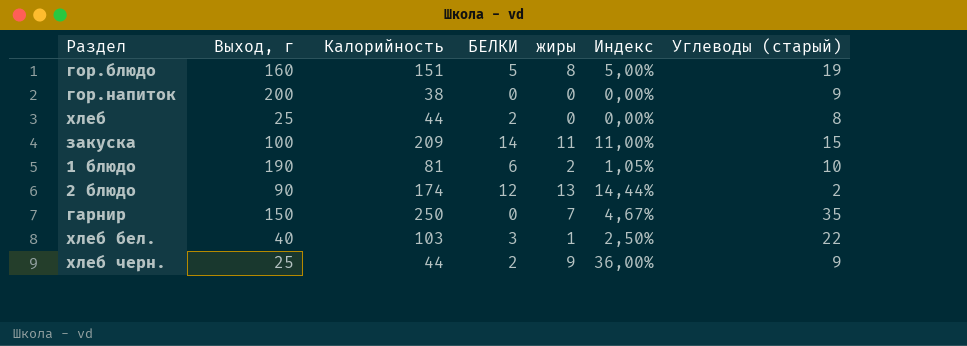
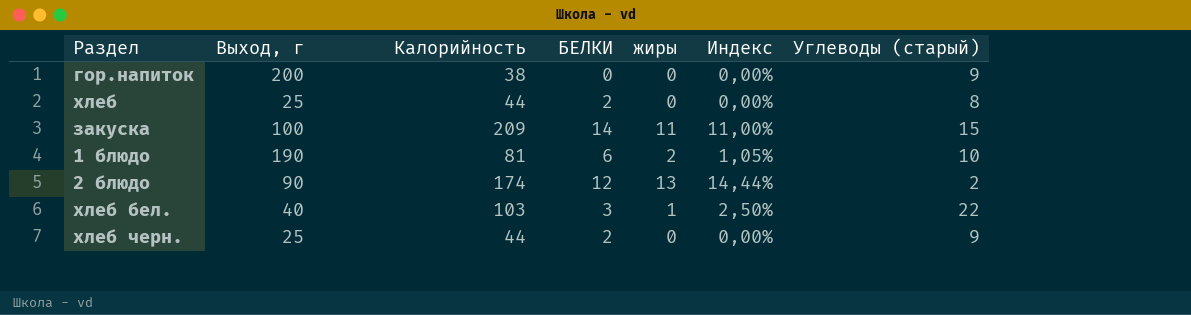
row гор.блюдо: 160 | 151 | 5 | 8 | 5,00% | 19 -> none
row гарнир: 150 | 250 | 0 | 7 | 4,67% | 35 -> none
хлеб черн. | жиры: 9 -> 0
хлеб черн. | Индекс: 36,00% -> 0,00%

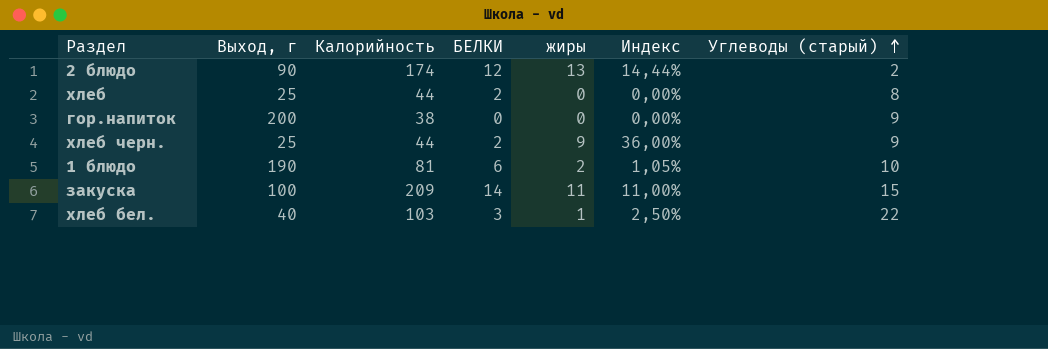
row order: none -> Углеводы (старый) ascending
хлеб черн. | жиры: 0 -> 9
хлеб черн. | Индекс: 0,00% -> 36,00%

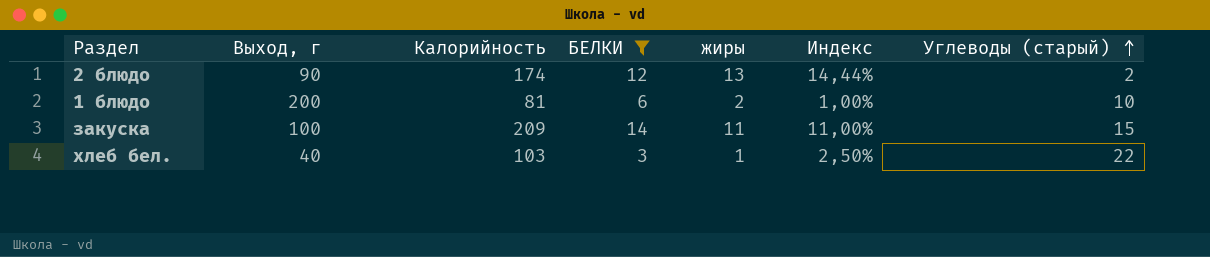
filter: none -> БЕЛКИ >= 3
1 блюдо | Выход, г: 190 -> 200
1 блюдо | Индекс: 1,05% -> 1,00%

